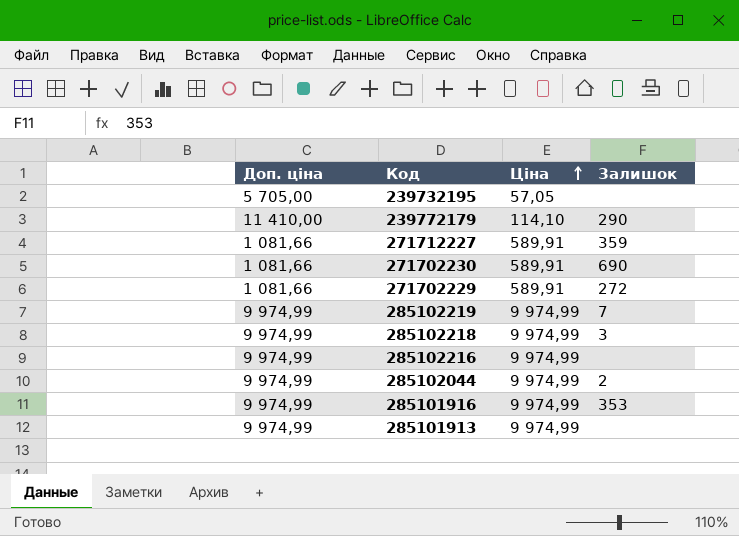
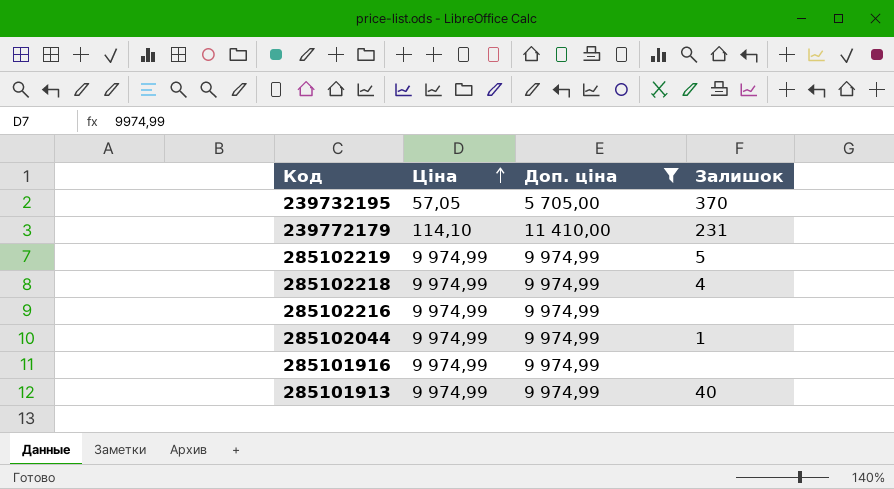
filter: none -> Доп. ціна != 1 081,66
column Доп. ціна | position: 1 -> 3
239732195 | Залишок: none -> 370
239772179 | Залишок: 290 -> 231
285102219 | Залишок: 7 -> 5
285102218 | Залишок: 3 -> 4
285102044 | Залишок: 2 -> 1
285101916 | Залишок: 353 -> none
285101913 | Залишок: none -> 40

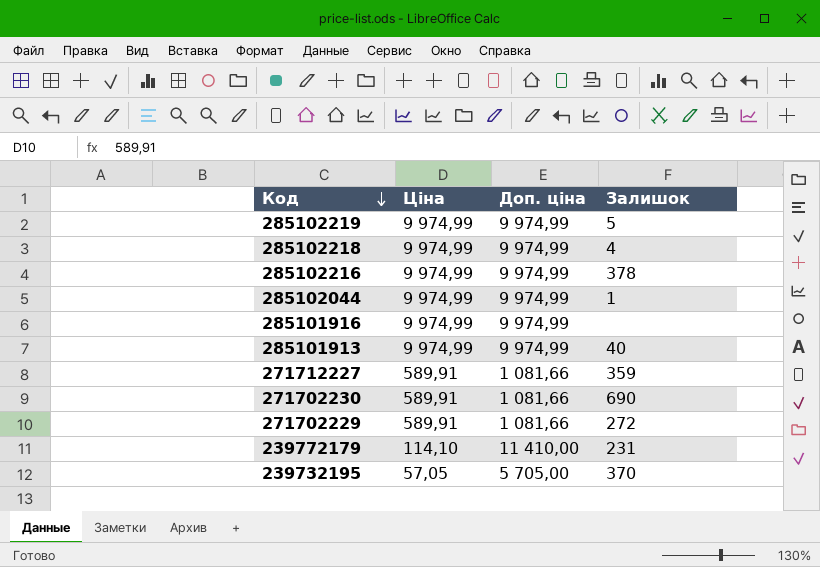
filter: Доп. ціна != 1 081,66 -> none
row order: Ціна ascending -> Код descending
285102216 | Залишок: none -> 378

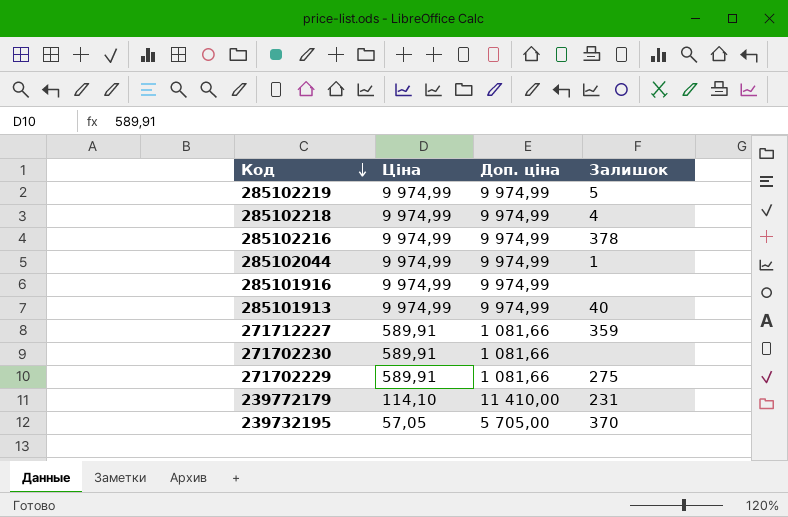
271702230 | Залишок: 690 -> none
271702229 | Залишок: 272 -> 275

